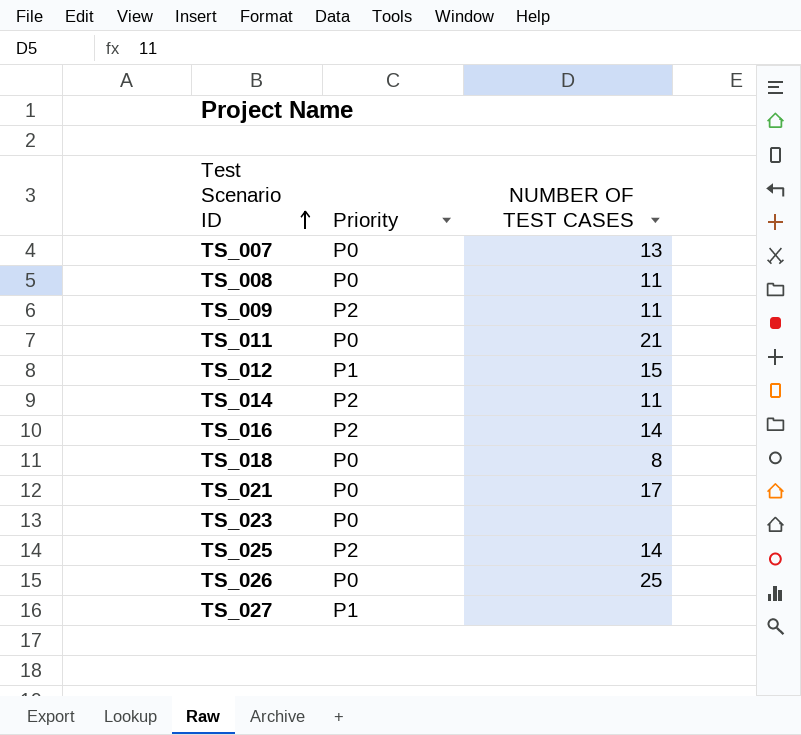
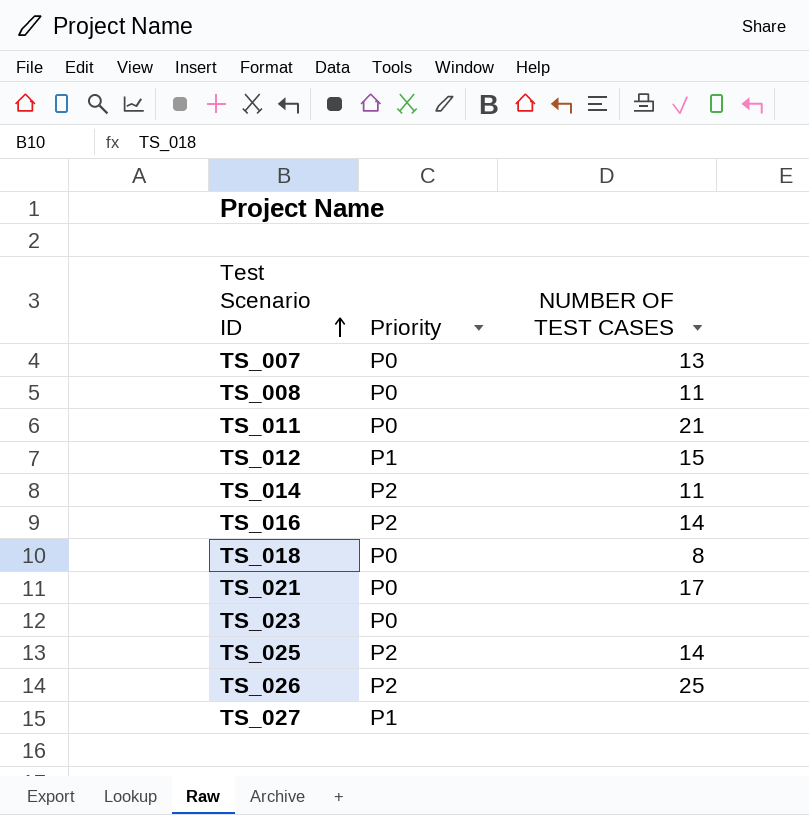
row TS_009: P2 | 11 -> none
TS_026 | Priority: P0 -> P2

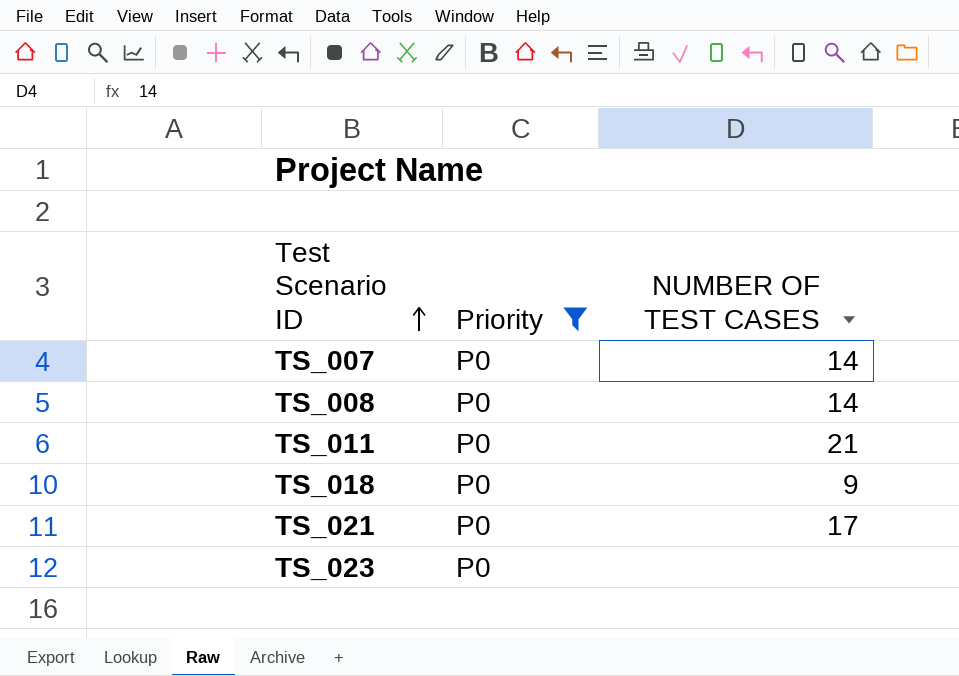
filter: none -> Priority = P0
TS_007 | NUMBER OF TEST CASES: 13 -> 14
TS_008 | NUMBER OF TEST CASES: 11 -> 14
TS_018 | NUMBER OF TEST CASES: 8 -> 9

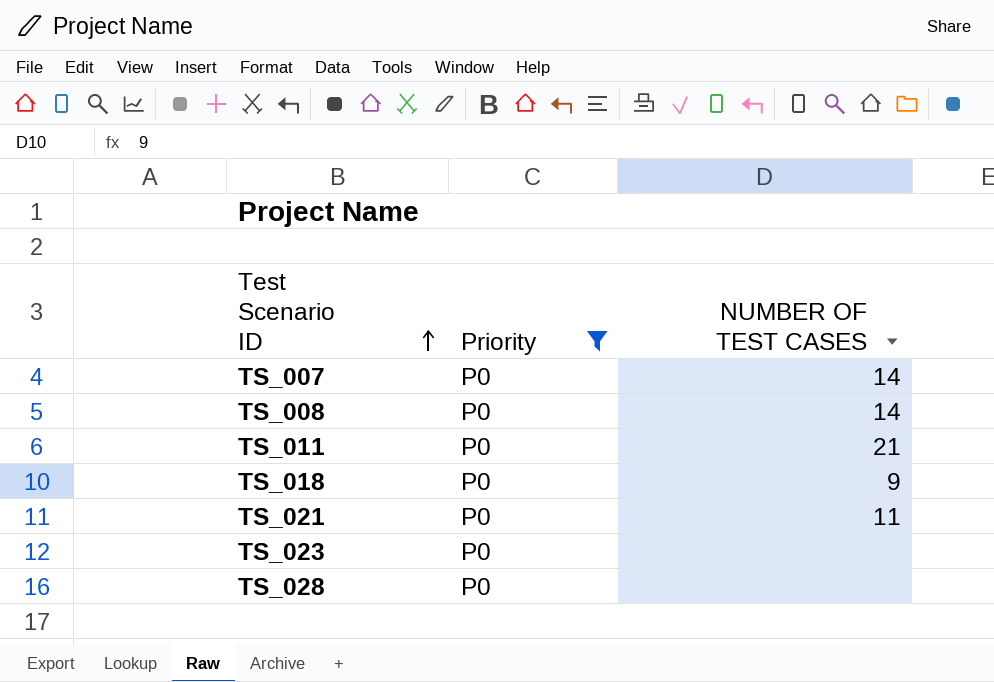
TS_021 | NUMBER OF TEST CASES: 17 -> 11
row TS_028: none -> P0 | none

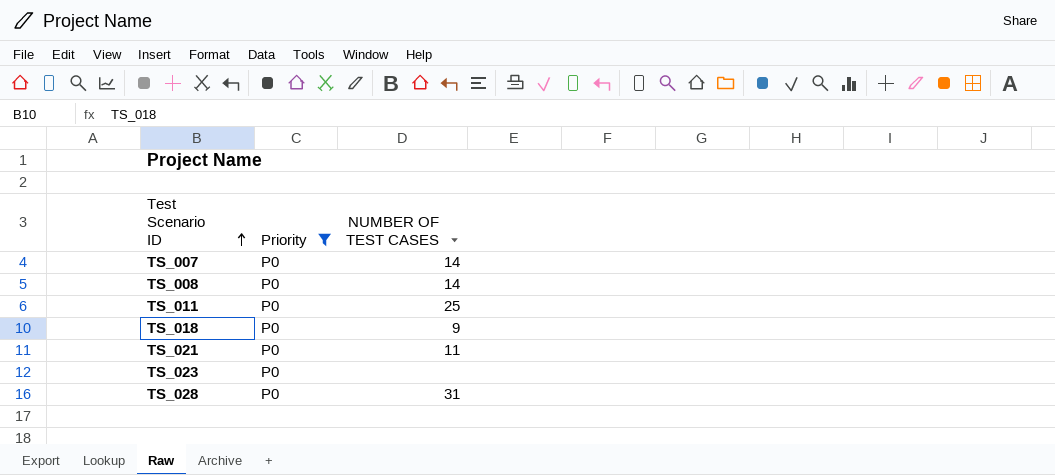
TS_011 | NUMBER OF TEST CASES: 21 -> 25
TS_028 | NUMBER OF TEST CASES: none -> 31

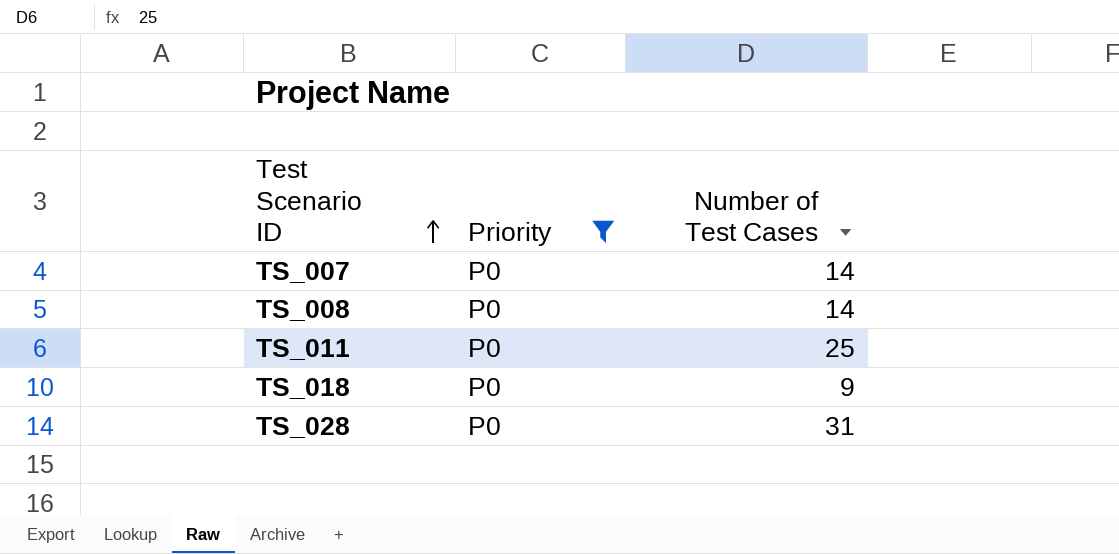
column name: NUMBER OF TEST CASES -> Number of Test Cases
row TS_021: P0 | 11 -> none
row TS_023: P0 | none -> none

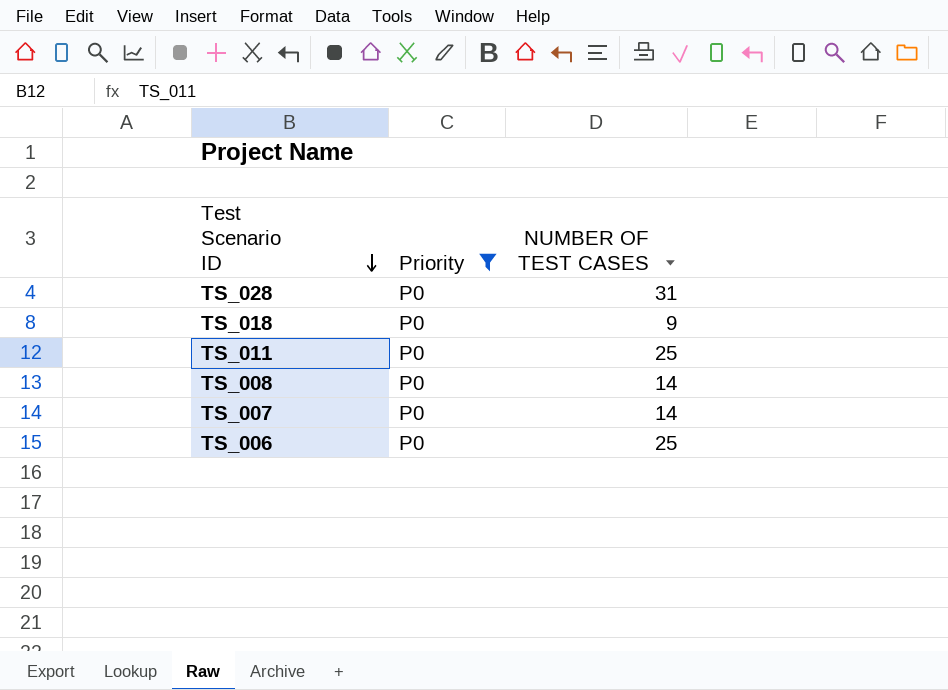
row order: Test Scenario ID ascending -> Test Scenario ID descending
column name: Number of Test Cases -> NUMBER OF TEST CASES
row TS_006: none -> P0 | 25

